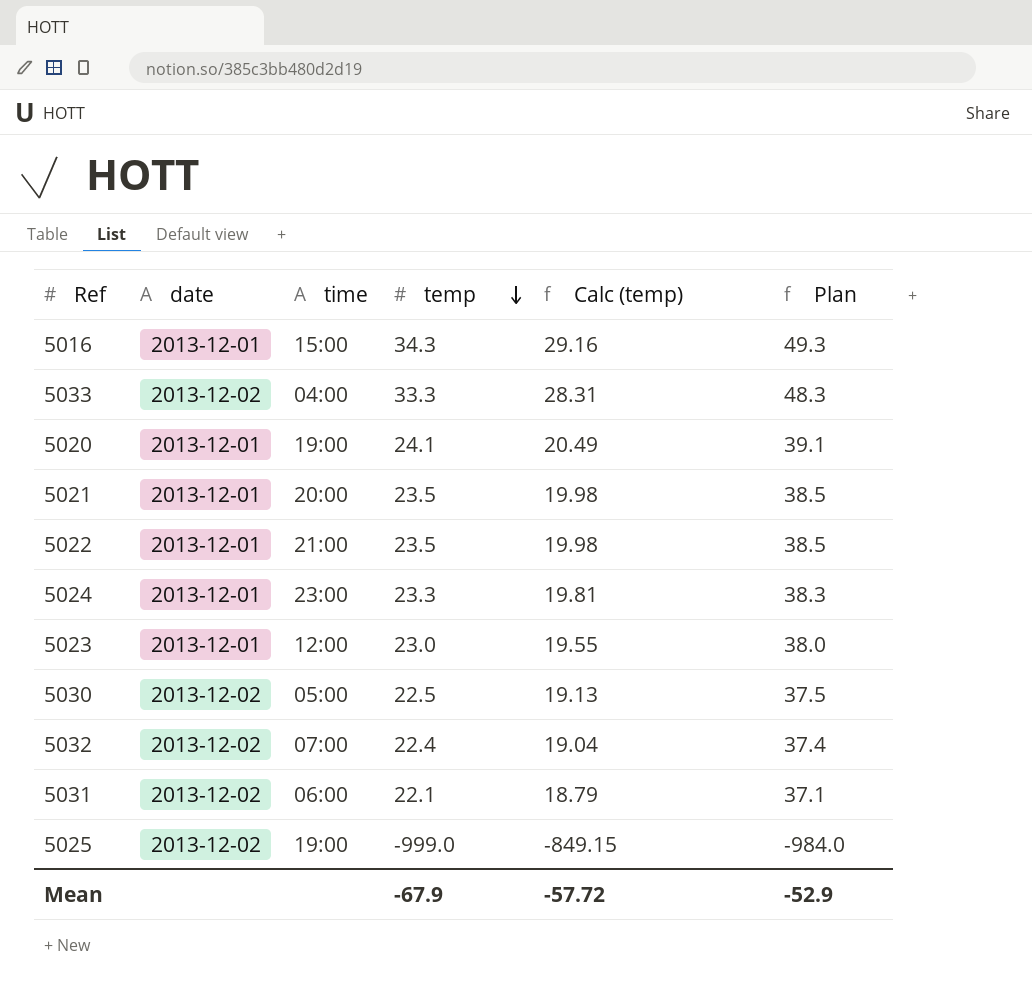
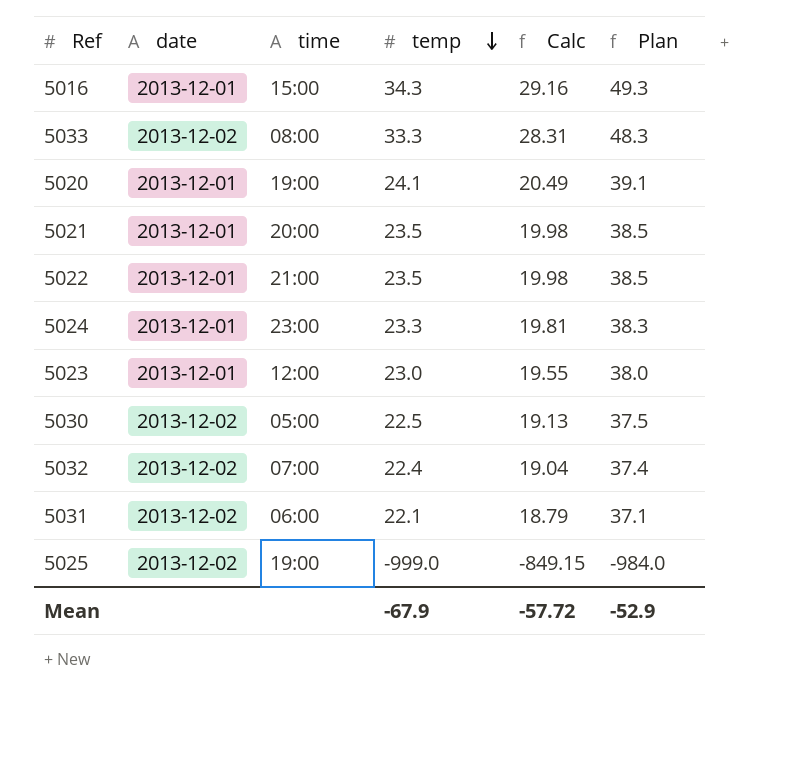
column name: Calc (temp) -> Calc
5033 | time: 04:00 -> 08:00

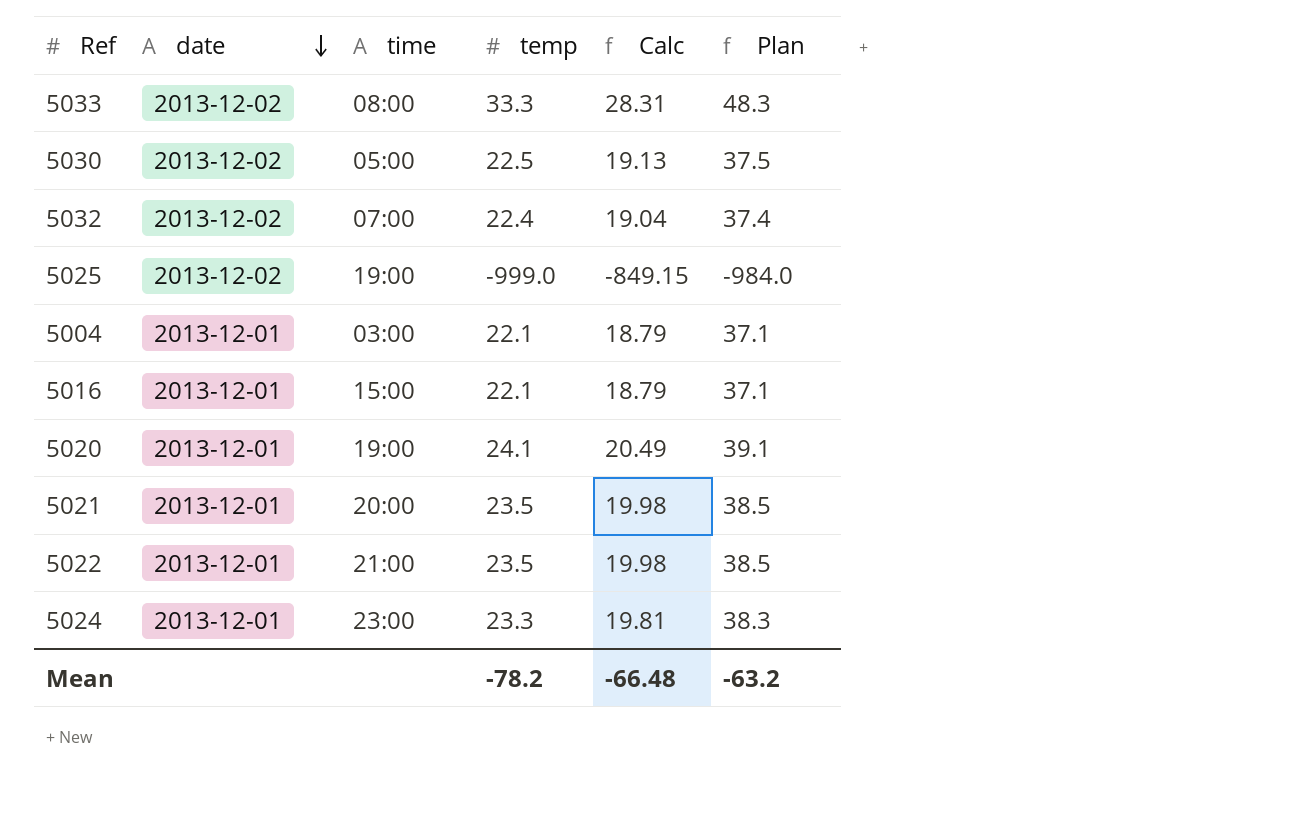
row order: temp descending -> date descending
row 5023: 2013-12-01 | 12:00 | 23.0 | 19.55 | 38.0 -> none
row 5031: 2013-12-02 | 06:00 | 22.1 | 18.79 | 37.1 -> none
row 5004: none -> 2013-12-01 | 03:00 | 22.1 | 18.79 | 37.1
5016 | temp: 34.3 -> 22.1
5016 | Calc: 29.16 -> 18.79
5016 | Plan: 49.3 -> 37.1
Mean | temp: -67.9 -> -78.2
Mean | Calc: -57.72 -> -66.48
Mean | Plan: -52.9 -> -63.2

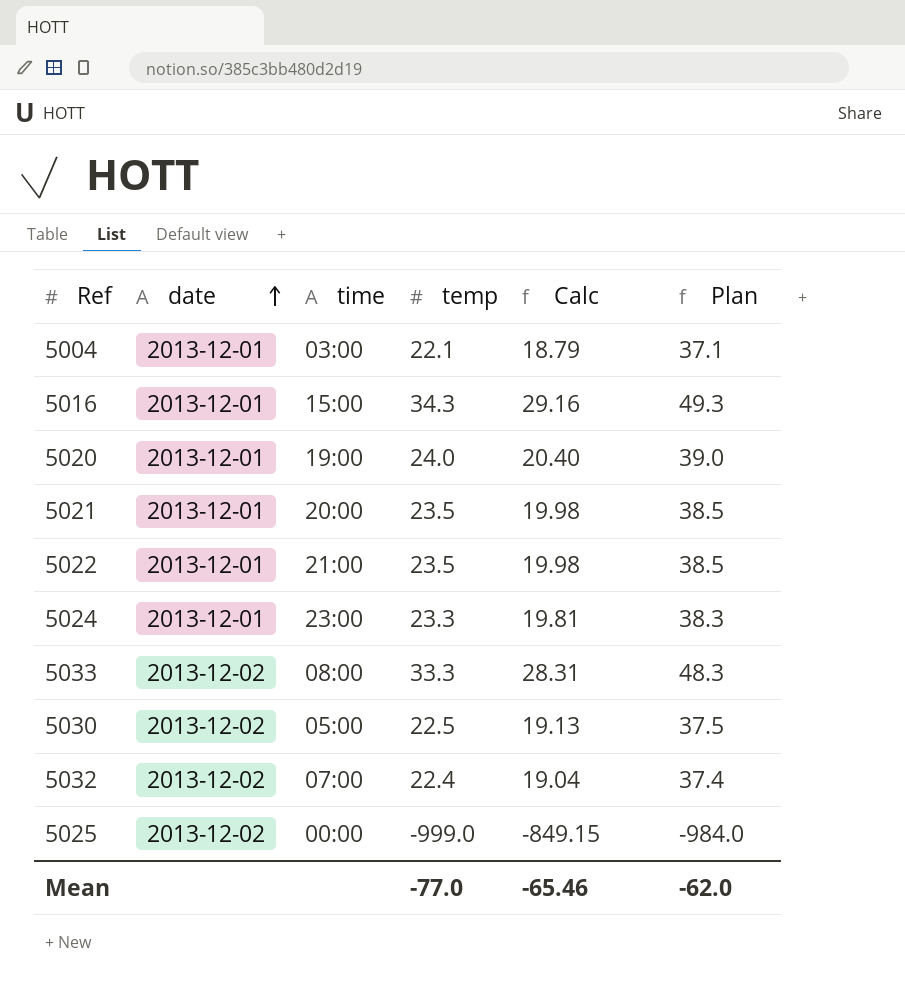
row order: date descending -> date ascending
5016 | temp: 22.1 -> 34.3
5016 | Calc: 18.79 -> 29.16
5016 | Plan: 37.1 -> 49.3
5020 | temp: 24.1 -> 24.0
5020 | Calc: 20.49 -> 20.40
5020 | Plan: 39.1 -> 39.0
5025 | time: 19:00 -> 00:00
Mean | temp: -78.2 -> -77.0
Mean | Calc: -66.48 -> -65.46
Mean | Plan: -63.2 -> -62.0

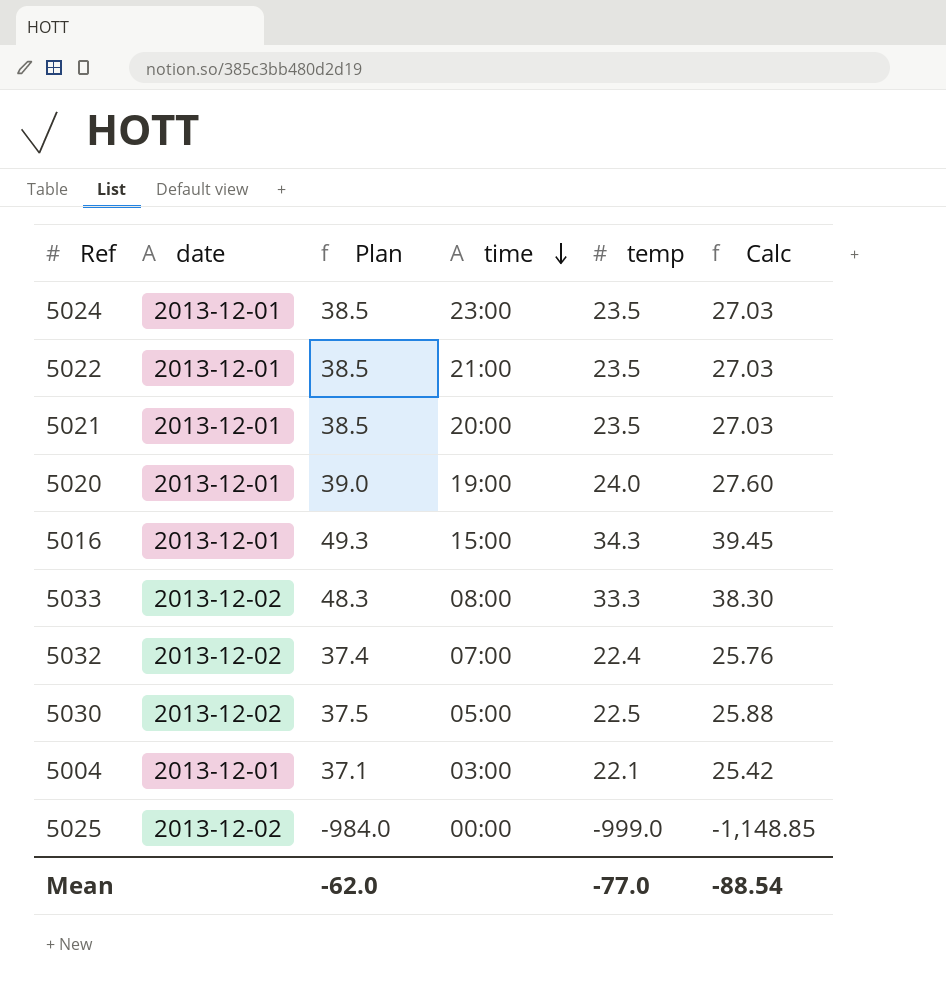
row order: date ascending -> time descending
column Plan | position: 6 -> 3
column Calc | formula: [temp] * 0.85 -> [temp] * 1.15
5024 | Plan: 38.3 -> 38.5
5024 | temp: 23.3 -> 23.5
Mean | Calc: -65.46 -> -88.54

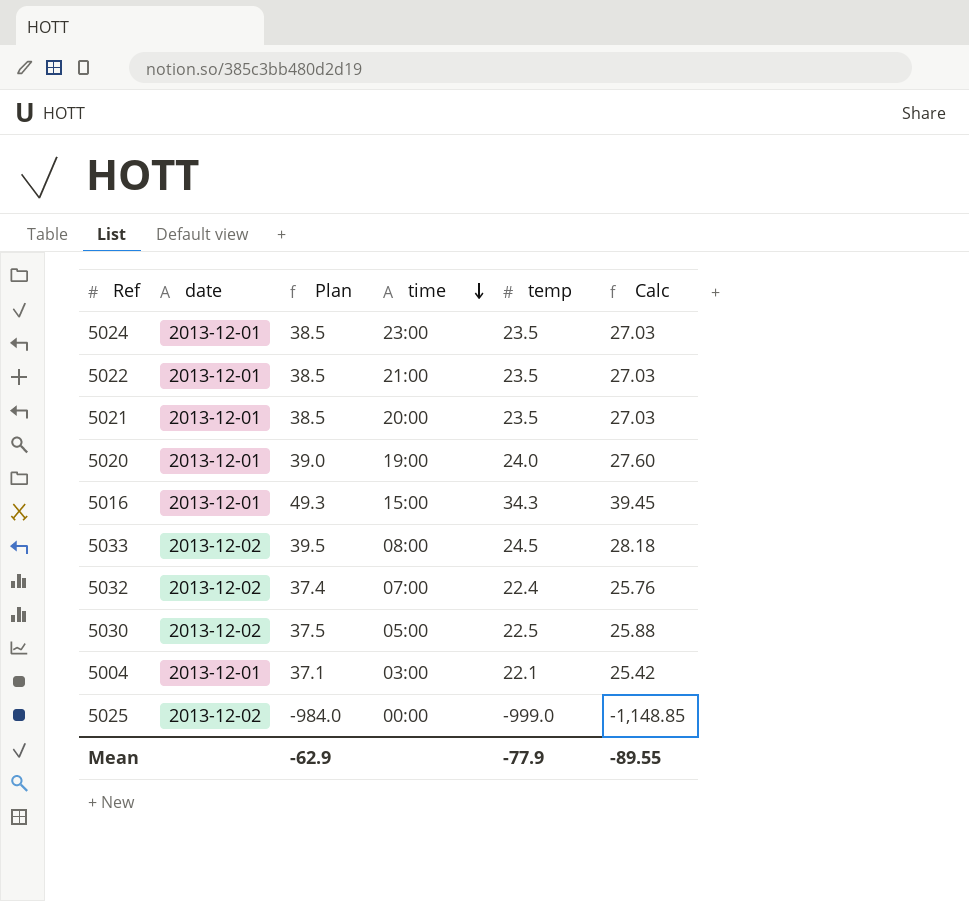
5033 | Plan: 48.3 -> 39.5
5033 | temp: 33.3 -> 24.5
5033 | Calc: 38.30 -> 28.18
Mean | Plan: -62.0 -> -62.9
Mean | temp: -77.0 -> -77.9
Mean | Calc: -88.54 -> -89.55

